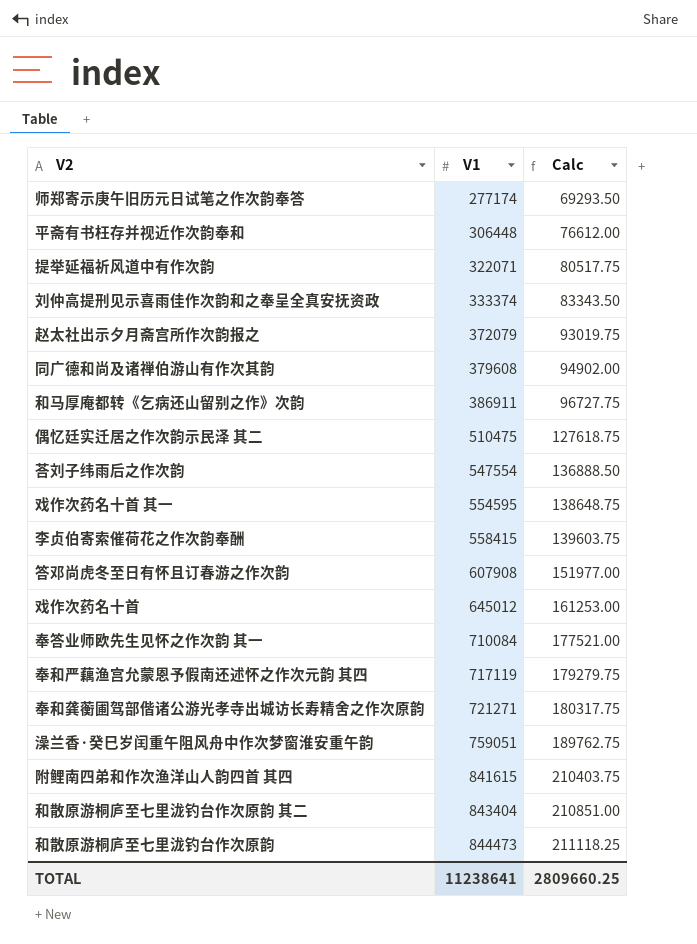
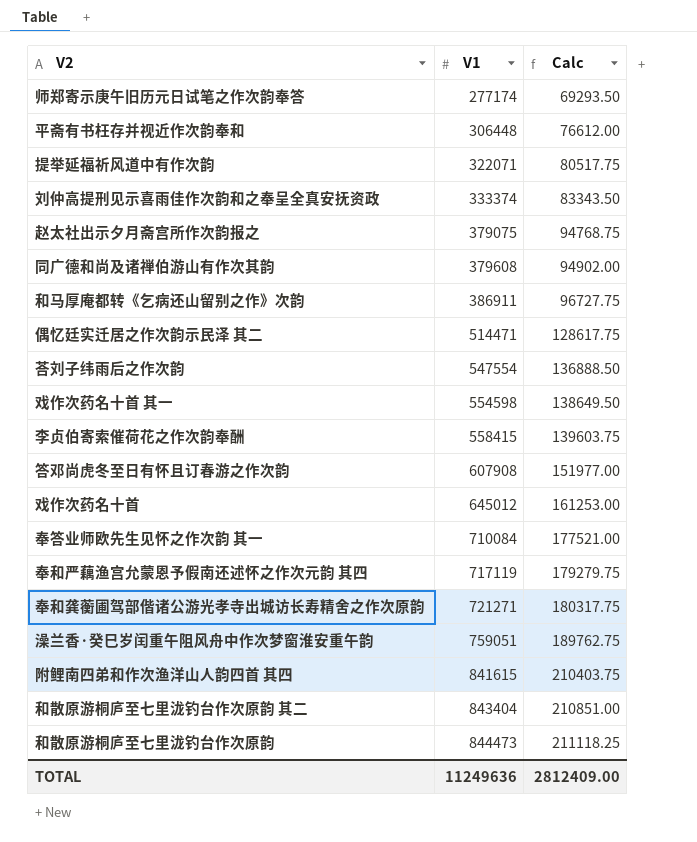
赵太社出示夕月斋宫所作次韵报之 | V1: 372079 -> 379075
赵太社出示夕月斋宫所作次韵报之 | Calc: 93019.75 -> 94768.75
偶忆廷实迁居之作次韵示民泽 其二 | V1: 510475 -> 514471
偶忆廷实迁居之作次韵示民泽 其二 | Calc: 127618.75 -> 128617.75
戏作次药名十首 其一 | V1: 554595 -> 554598
戏作次药名十首 其一 | Calc: 138648.75 -> 138649.50
TOTAL | V1: 11238641 -> 11249636
TOTAL | Calc: 2809660.25 -> 2812409.00

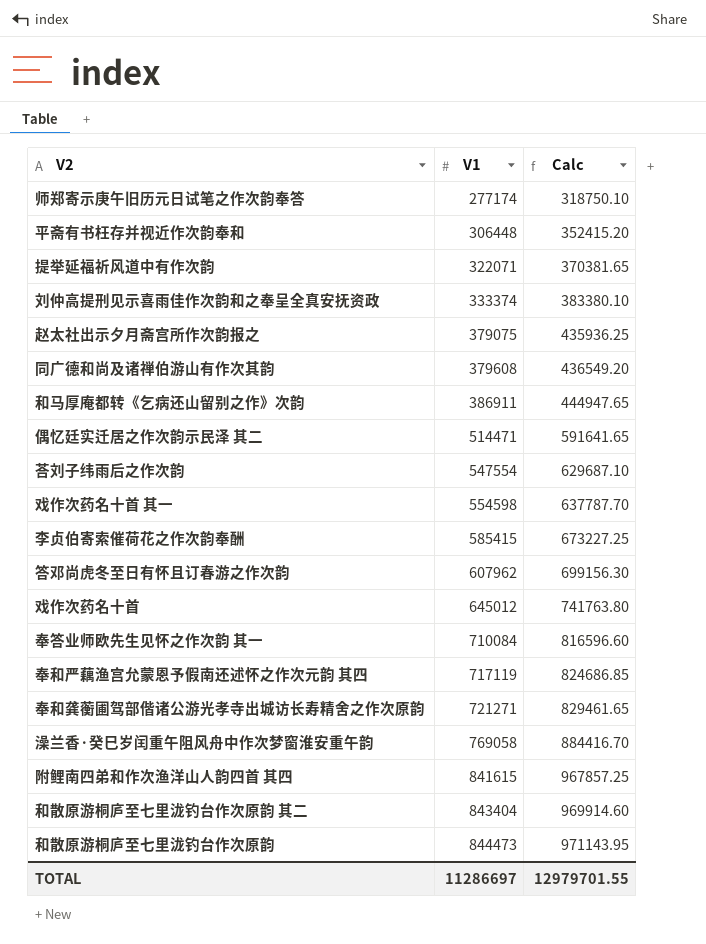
column Calc | formula: [V1] * 0.25 -> [V1] * 1.15
李贞伯寄索催荷花之作次韵奉酬 | V1: 558415 -> 585415
答邓尚虎冬至日有怀且订春游之作次韵 | V1: 607908 -> 607962
澡兰香·癸巳岁闰重午阻风舟中作次梦窗淮安重午韵 | V1: 759051 -> 769058
TOTAL | V1: 11249636 -> 11286697
TOTAL | Calc: 2812409.00 -> 12979701.55

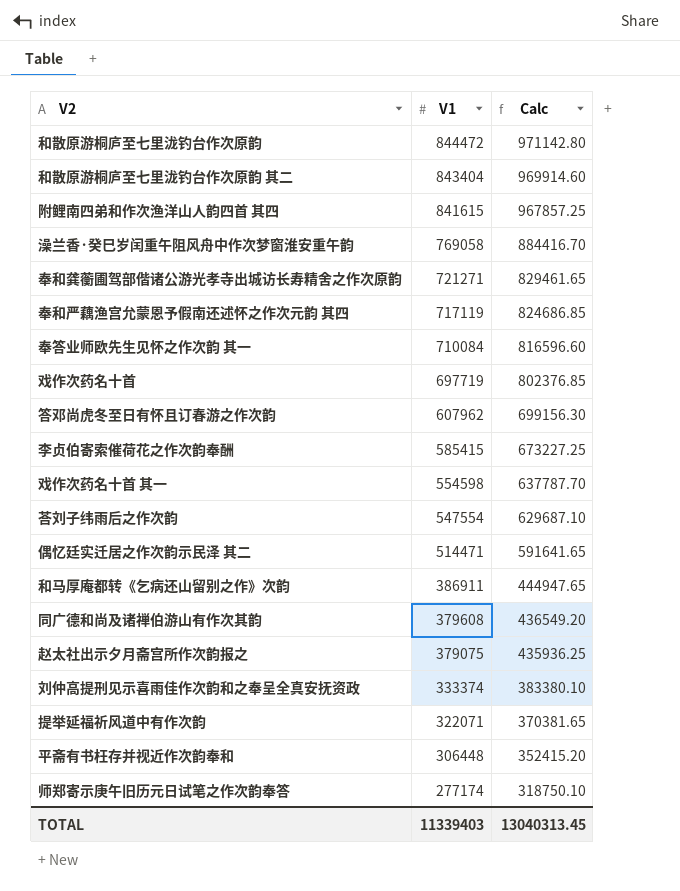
row order: V1 ascending -> V1 descending
和散原游桐庐至七里泷钓台作次原韵 | V1: 844473 -> 844472
和散原游桐庐至七里泷钓台作次原韵 | Calc: 971143.95 -> 971142.80
戏作次药名十首 | V1: 645012 -> 697719
戏作次药名十首 | Calc: 741763.80 -> 802376.85
TOTAL | V1: 11286697 -> 11339403
TOTAL | Calc: 12979701.55 -> 13040313.45

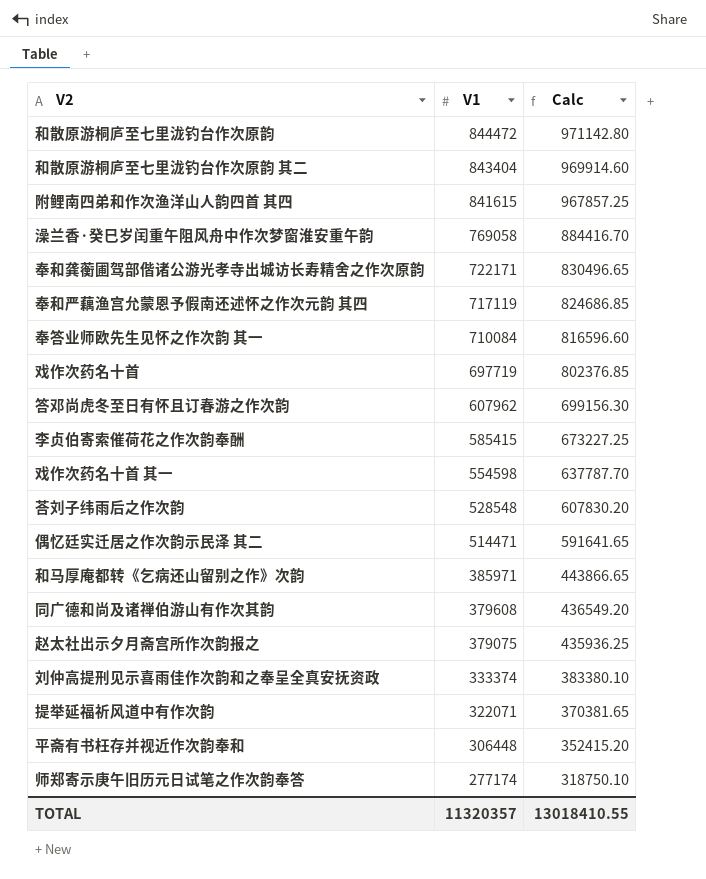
奉和龚蘅圃驾部偕诸公游光孝寺出城访长寿精舍之作次原韵 | V1: 721271 -> 722171
奉和龚蘅圃驾部偕诸公游光孝寺出城访长寿精舍之作次原韵 | Calc: 829461.65 -> 830496.65
荅刘子纬雨后之作次韵 | V1: 547554 -> 528548
荅刘子纬雨后之作次韵 | Calc: 629687.10 -> 607830.20
和马厚庵都转《乞病还山留别之作》次韵 | V1: 386911 -> 385971
和马厚庵都转《乞病还山留别之作》次韵 | Calc: 444947.65 -> 443866.65
TOTAL | V1: 11339403 -> 11320357
TOTAL | Calc: 13040313.45 -> 13018410.55

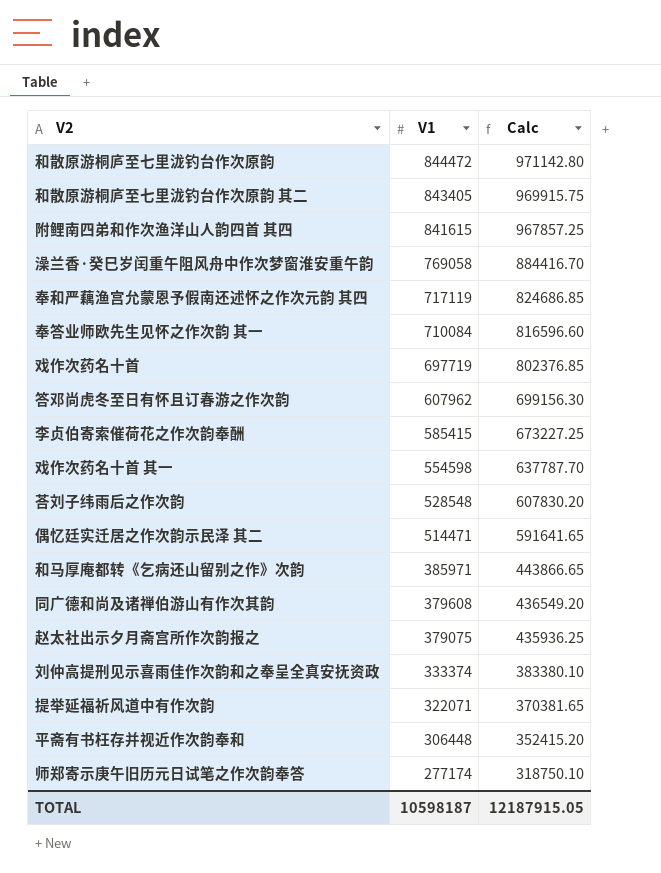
row 奉和龚蘅圃驾部偕诸公游光孝寺出城访长寿精舍之作次原韵: 722171 | 830496.65 -> none
和散原游桐庐至七里泷钓台作次原韵 其二 | V1: 843404 -> 843405
和散原游桐庐至七里泷钓台作次原韵 其二 | Calc: 969914.60 -> 969915.75
TOTAL | V1: 11320357 -> 10598187
TOTAL | Calc: 13018410.55 -> 12187915.05

